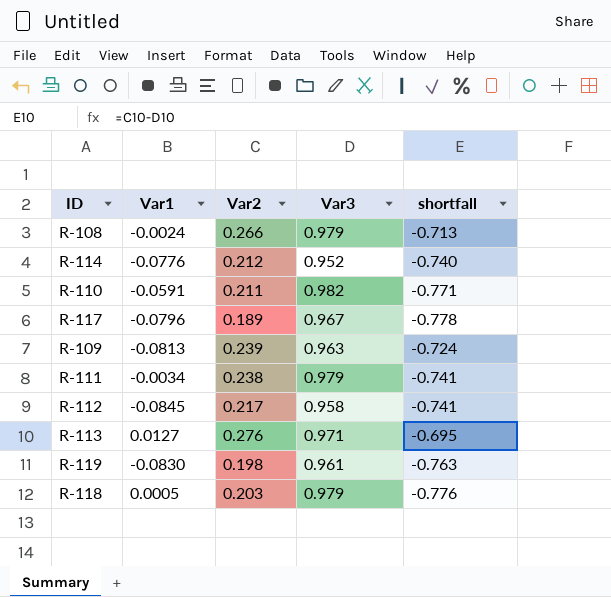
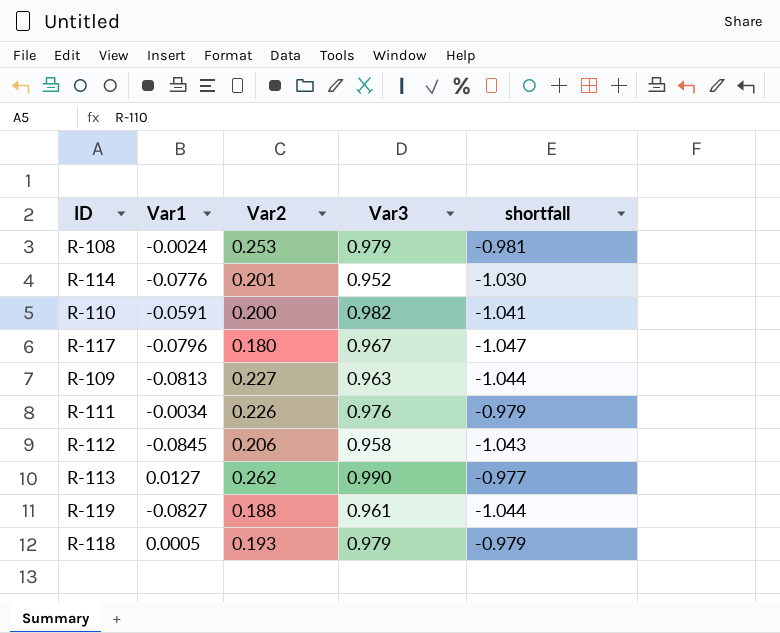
column shortfall | formula: [Var2] - [Var3] -> [Var1] - [Var3]
R-108 | Var2: 0.266 -> 0.253
R-114 | Var2: 0.212 -> 0.201
R-110 | Var2: 0.211 -> 0.200
R-117 | Var2: 0.189 -> 0.180
R-109 | Var2: 0.239 -> 0.227
R-111 | Var2: 0.238 -> 0.226
R-111 | Var3: 0.979 -> 0.976
R-112 | Var2: 0.217 -> 0.206
R-113 | Var2: 0.276 -> 0.262
R-113 | Var3: 0.971 -> 0.990
R-119 | Var1: -0.0830 -> -0.0827
R-119 | Var2: 0.198 -> 0.188
R-118 | Var2: 0.203 -> 0.193

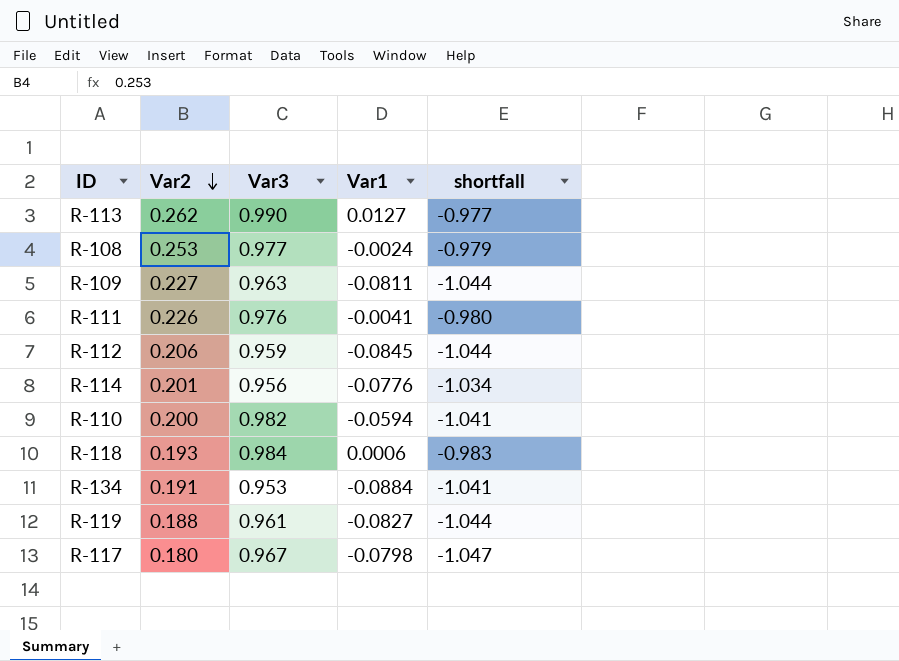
row order: none -> Var2 descending
column Var1 | position: 2 -> 4
R-108 | Var3: 0.979 -> 0.977
R-108 | shortfall: -0.981 -> -0.979
R-109 | Var1: -0.0813 -> -0.0811
R-111 | Var1: -0.0034 -> -0.0041
R-111 | shortfall: -0.979 -> -0.980
R-112 | Var3: 0.958 -> 0.959
R-112 | shortfall: -1.043 -> -1.044
R-114 | Var3: 0.952 -> 0.956
R-114 | shortfall: -1.030 -> -1.034
R-110 | Var1: -0.0591 -> -0.0594
R-118 | Var3: 0.979 -> 0.984
R-118 | Var1: 0.0005 -> 0.0006
R-118 | shortfall: -0.979 -> -0.983
row R-134: none -> 0.191 | 0.953 | -0.0884 | -1.041
R-117 | Var1: -0.0796 -> -0.0798

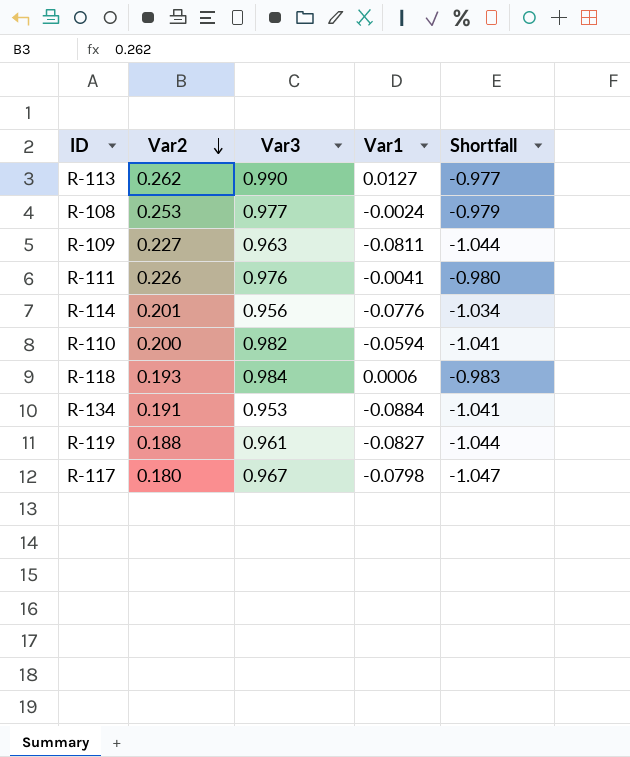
column name: shortfall -> Shortfall
row R-112: 0.206 | 0.959 | -0.0845 | -1.044 -> none

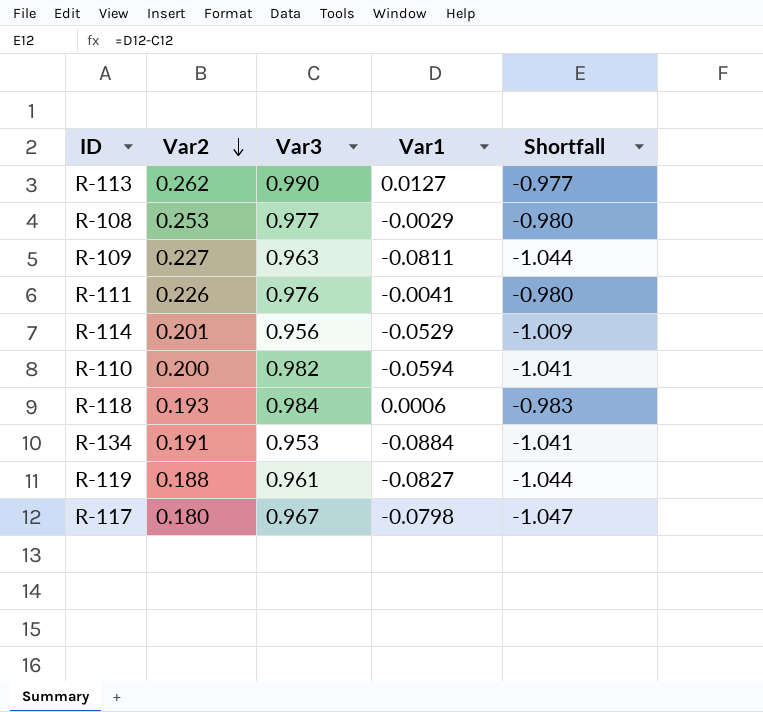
R-108 | Var1: -0.0024 -> -0.0029
R-108 | Shortfall: -0.979 -> -0.980
R-114 | Var1: -0.0776 -> -0.0529
R-114 | Shortfall: -1.034 -> -1.009

